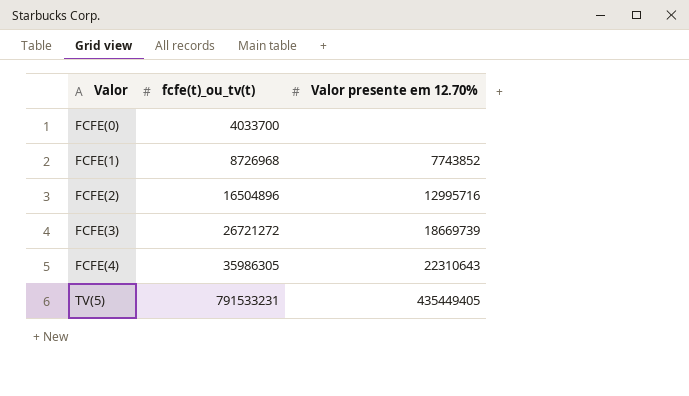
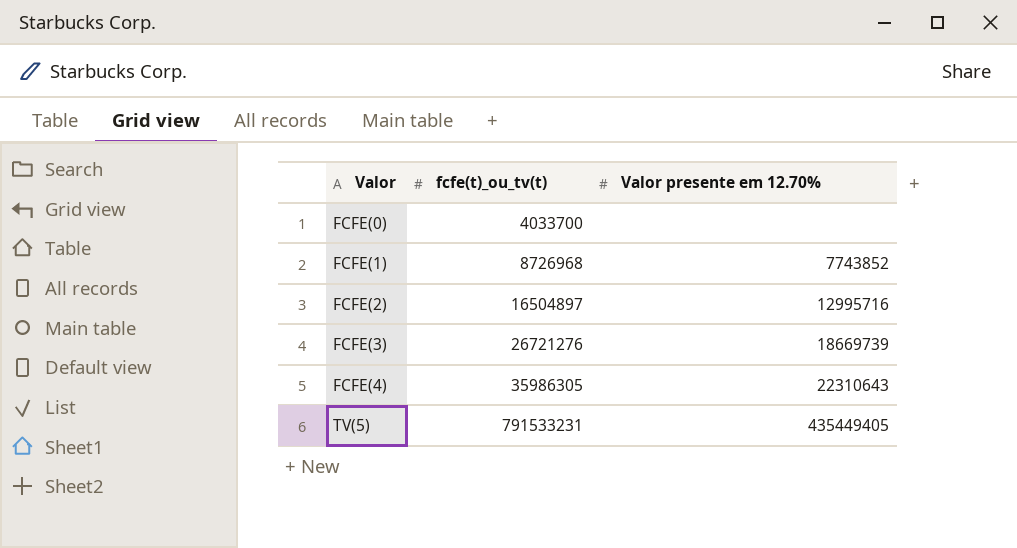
FCFE(2) | fcfe(t)_ou_tv(t): 16504896 -> 16504897
FCFE(3) | fcfe(t)_ou_tv(t): 26721272 -> 26721276

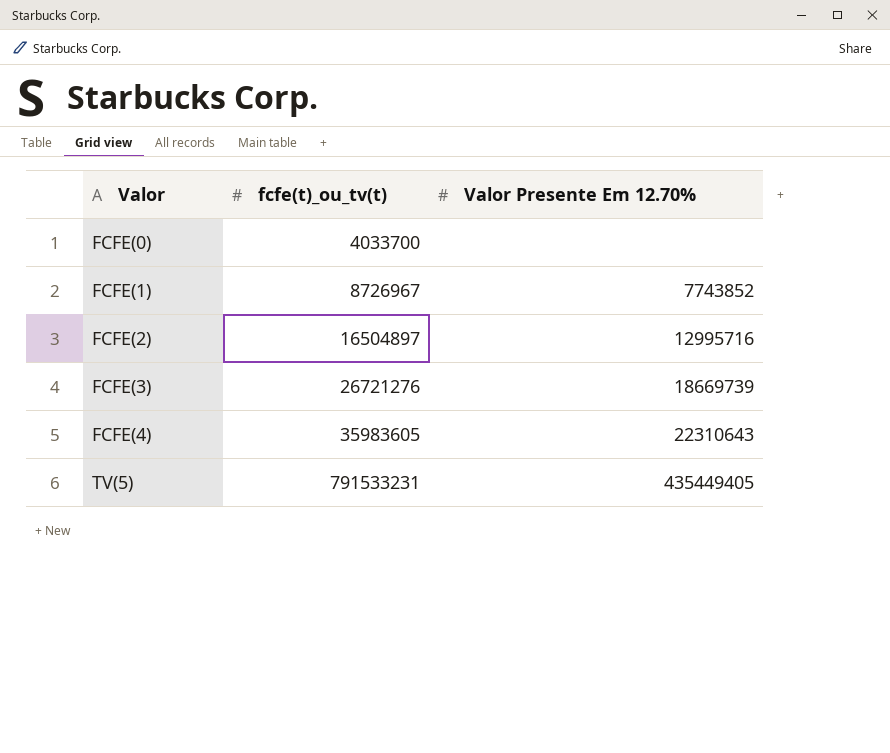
column name: Valor presente em 12.70% -> Valor Presente Em 12.70%
FCFE(1) | fcfe(t)_ou_tv(t): 8726968 -> 8726967
FCFE(4) | fcfe(t)_ou_tv(t): 35986305 -> 35983605

